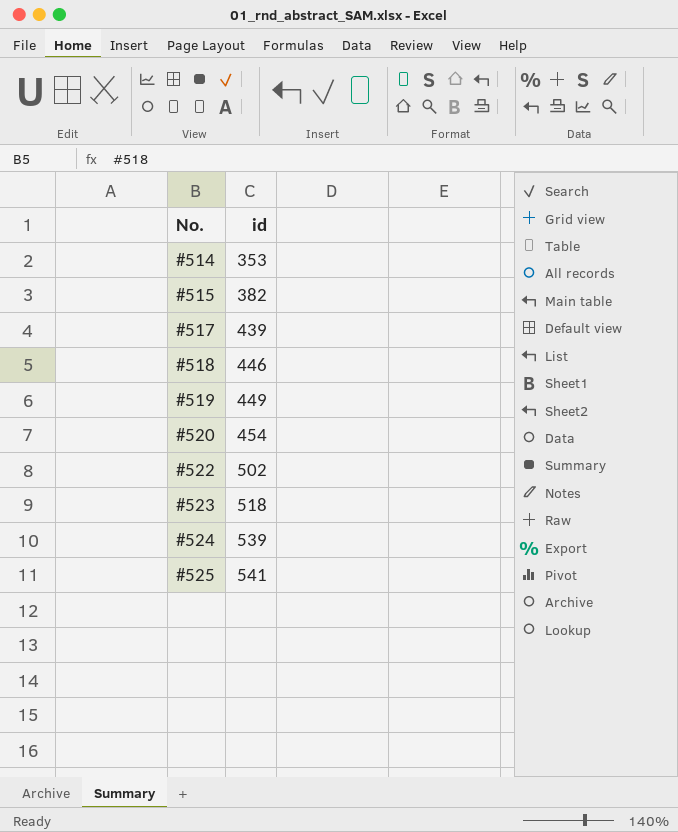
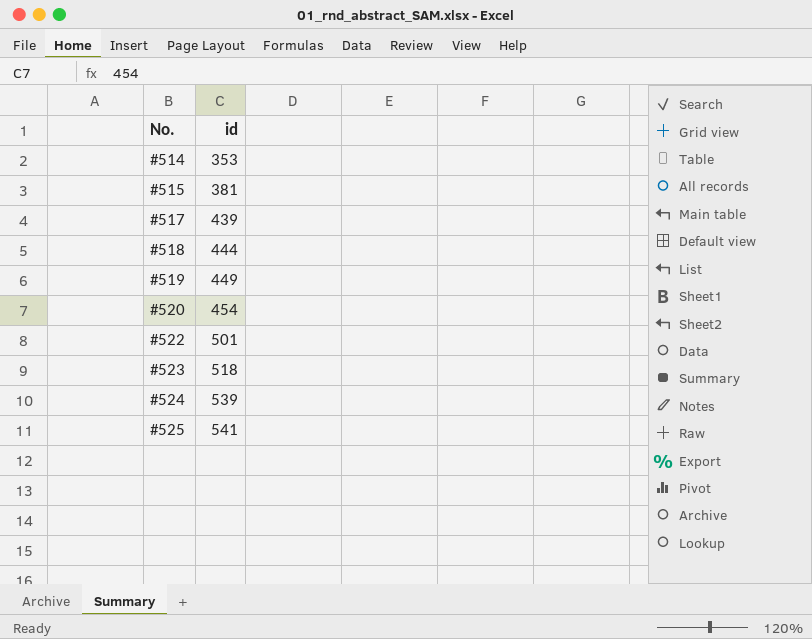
#515 | id: 382 -> 381
#518 | id: 446 -> 444
#522 | id: 502 -> 501

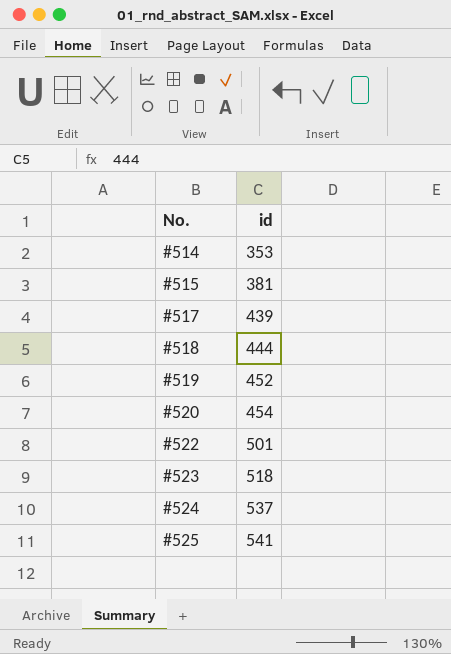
#519 | id: 449 -> 452
#524 | id: 539 -> 537

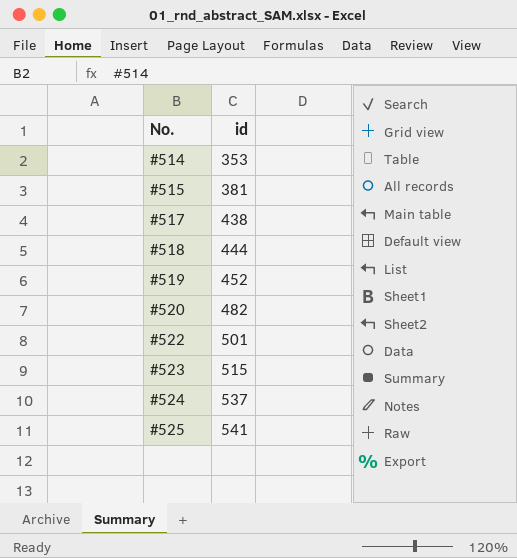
#517 | id: 439 -> 438
#520 | id: 454 -> 482
#523 | id: 518 -> 515

